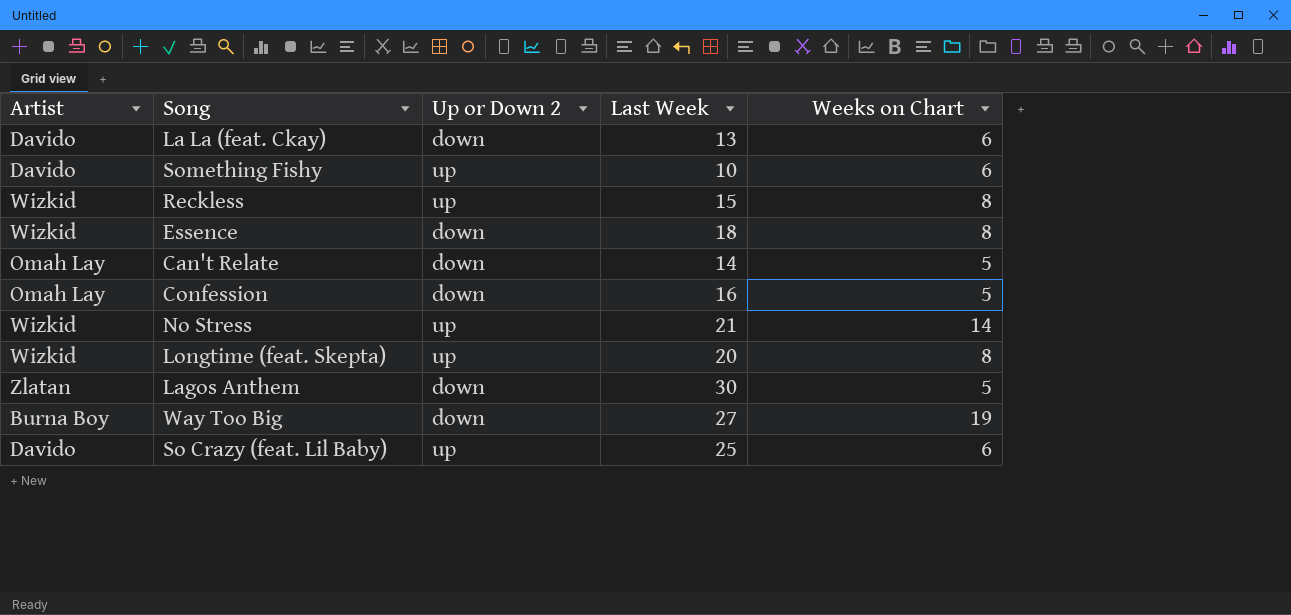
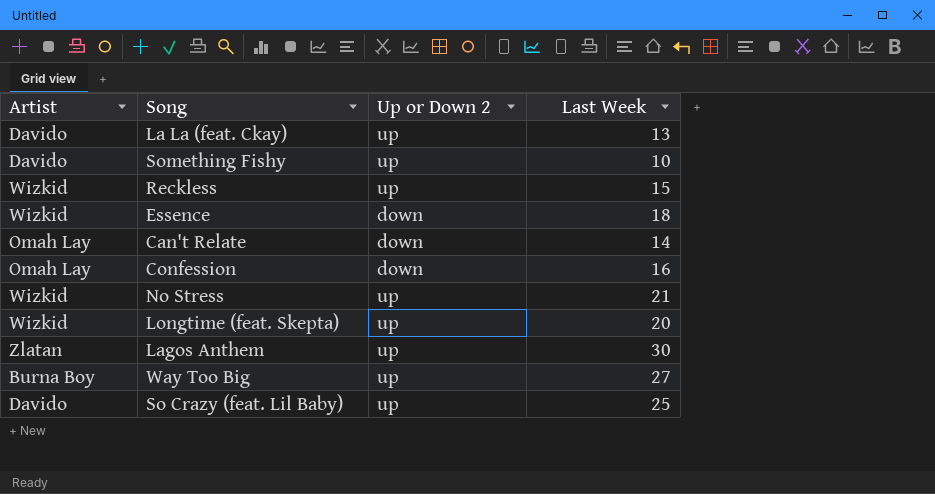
column Weeks on Chart | position: 5 -> none
La La (feat. Ckay) | Up or Down 2: down -> up
Lagos Anthem | Up or Down 2: down -> up
Way Too Big | Up or Down 2: down -> up

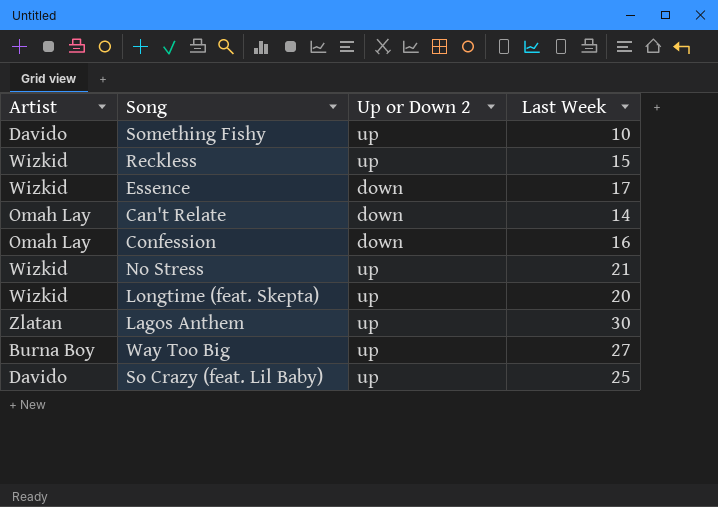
row La La (feat. Ckay): Davido | up | 13 -> none
Essence | Last Week: 18 -> 17

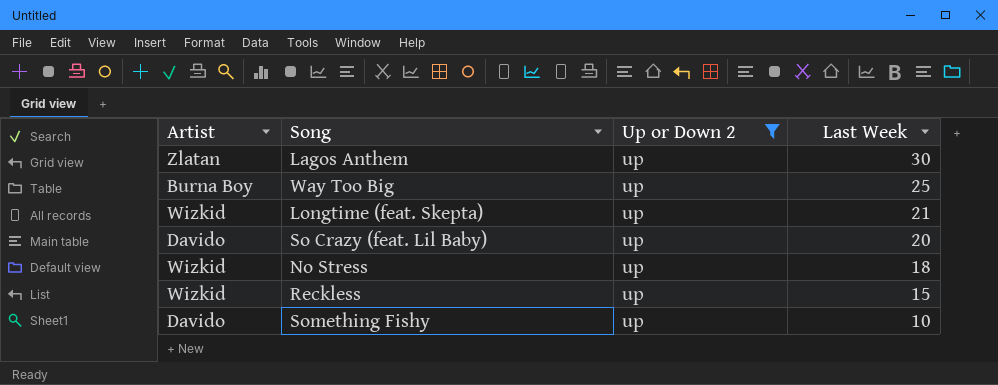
filter: none -> Up or Down 2 = up
row order: none -> Last Week descending
Way Too Big | Last Week: 27 -> 25
Longtime (feat. Skepta) | Last Week: 20 -> 21
So Crazy (feat. Lil Baby) | Last Week: 25 -> 20
No Stress | Last Week: 21 -> 18

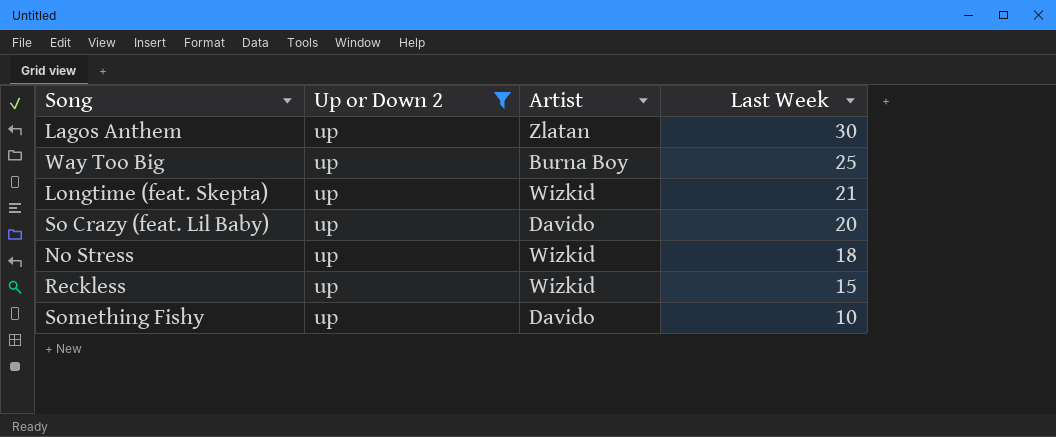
column Artist | position: 1 -> 3

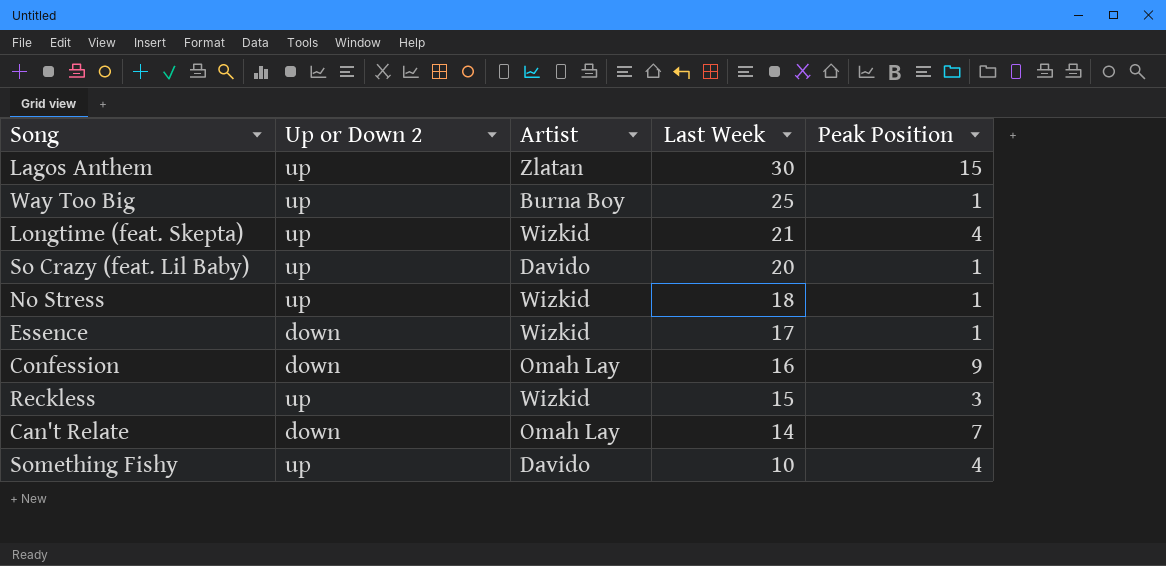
filter: Up or Down 2 = up -> none
column Peak Position | position: none -> 5

